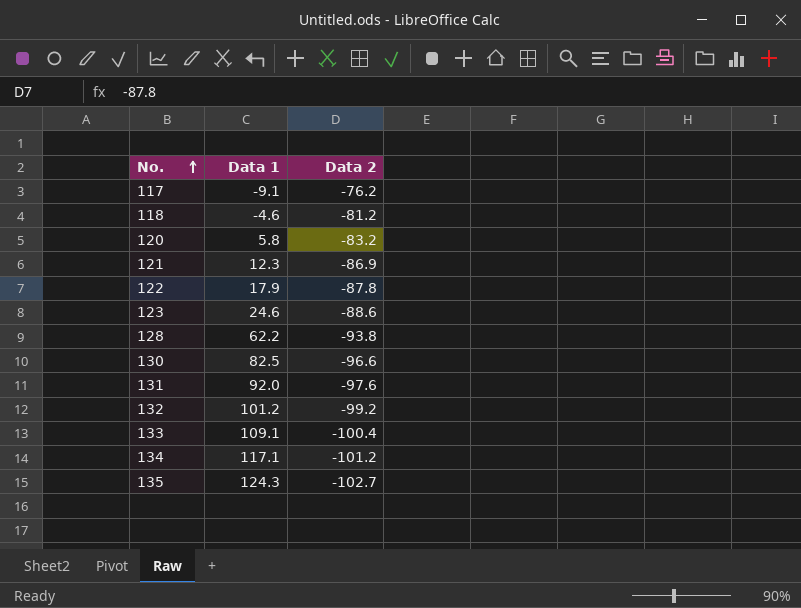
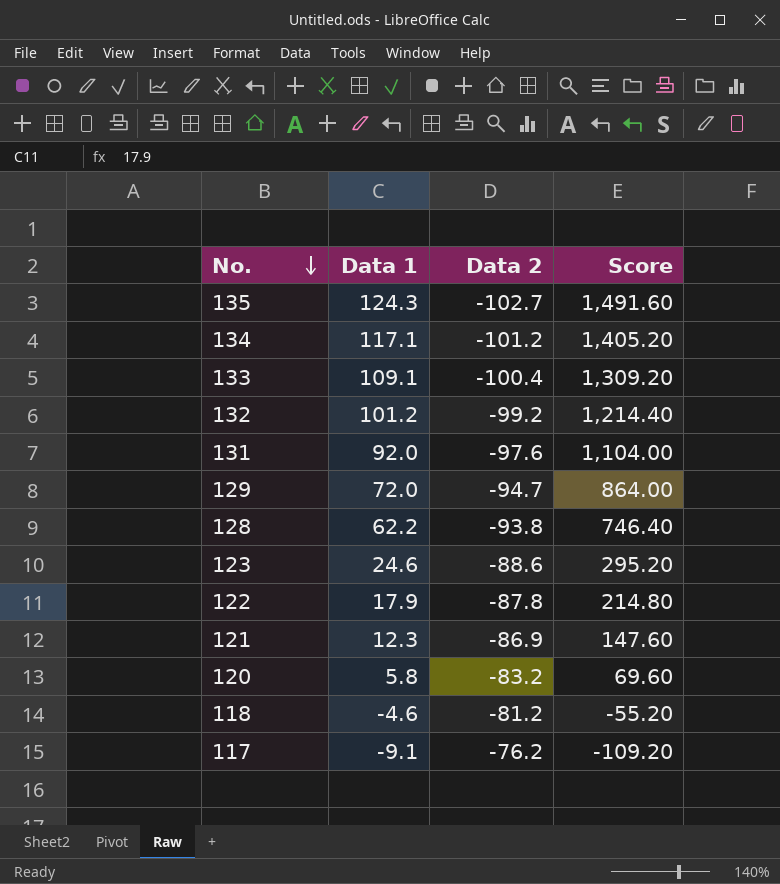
row order: No. ascending -> No. descending
column Score | formula: none -> [Data 1] * 12
row 130: 82.5 | -96.6 -> none
row 129: none -> 72.0 | -94.7 | 864.00

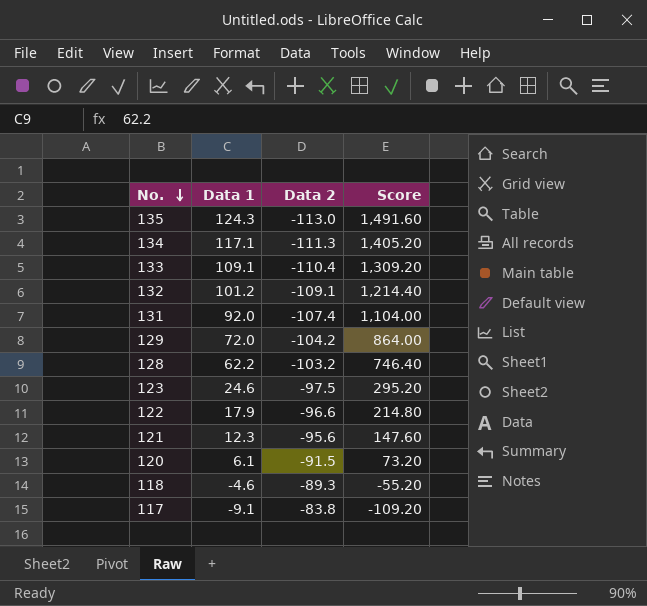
135 | Data 2: -102.7 -> -113.0
134 | Data 2: -101.2 -> -111.3
133 | Data 2: -100.4 -> -110.4
132 | Data 2: -99.2 -> -109.1
131 | Data 2: -97.6 -> -107.4
129 | Data 2: -94.7 -> -104.2
128 | Data 2: -93.8 -> -103.2
123 | Data 2: -88.6 -> -97.5
122 | Data 2: -87.8 -> -96.6
121 | Data 2: -86.9 -> -95.6
120 | Data 1: 5.8 -> 6.1
120 | Data 2: -83.2 -> -91.5
120 | Score: 69.60 -> 73.20
118 | Data 2: -81.2 -> -89.3
117 | Data 2: -76.2 -> -83.8

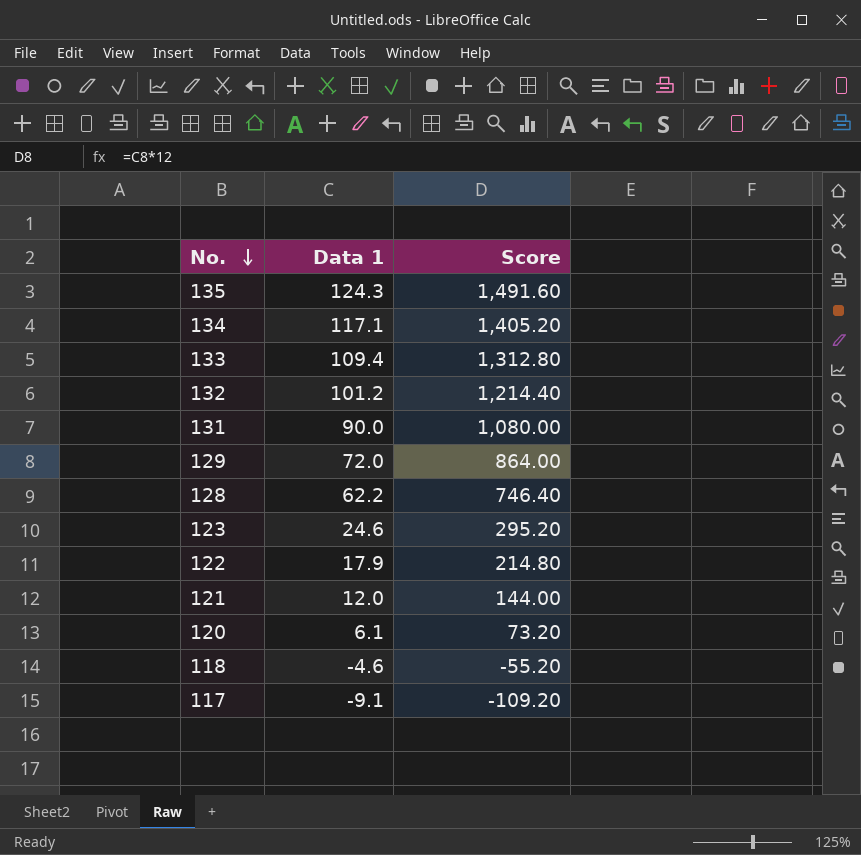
column Data 2 | position: 3 -> none
133 | Data 1: 109.1 -> 109.4
133 | Score: 1,309.20 -> 1,312.80
131 | Data 1: 92.0 -> 90.0
131 | Score: 1,104.00 -> 1,080.00
121 | Data 1: 12.3 -> 12.0
121 | Score: 147.60 -> 144.00

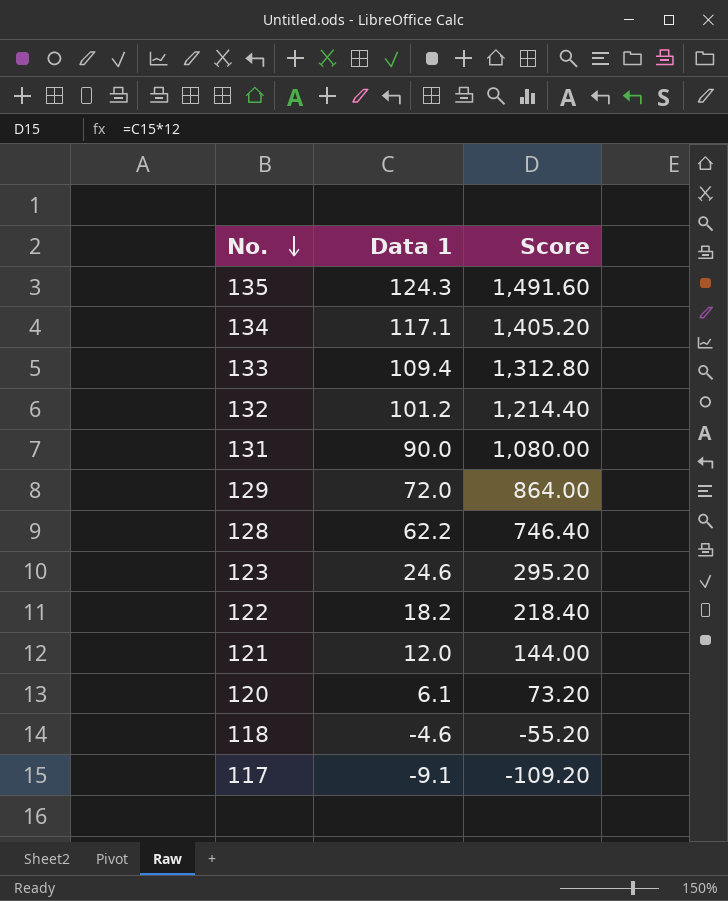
122 | Data 1: 17.9 -> 18.2
122 | Score: 214.80 -> 218.40

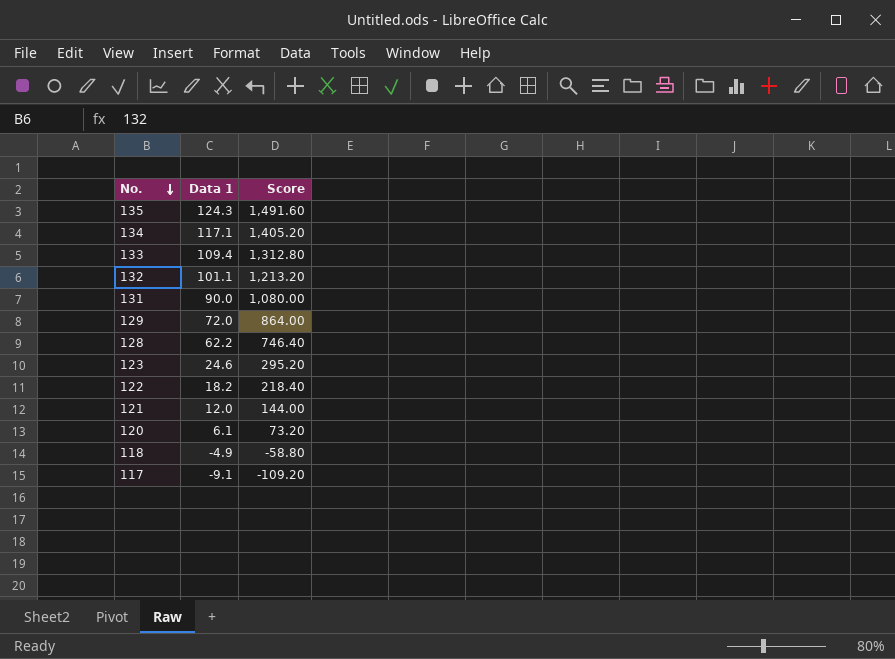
132 | Data 1: 101.2 -> 101.1
132 | Score: 1,214.40 -> 1,213.20
118 | Data 1: -4.6 -> -4.9
118 | Score: -55.20 -> -58.80

